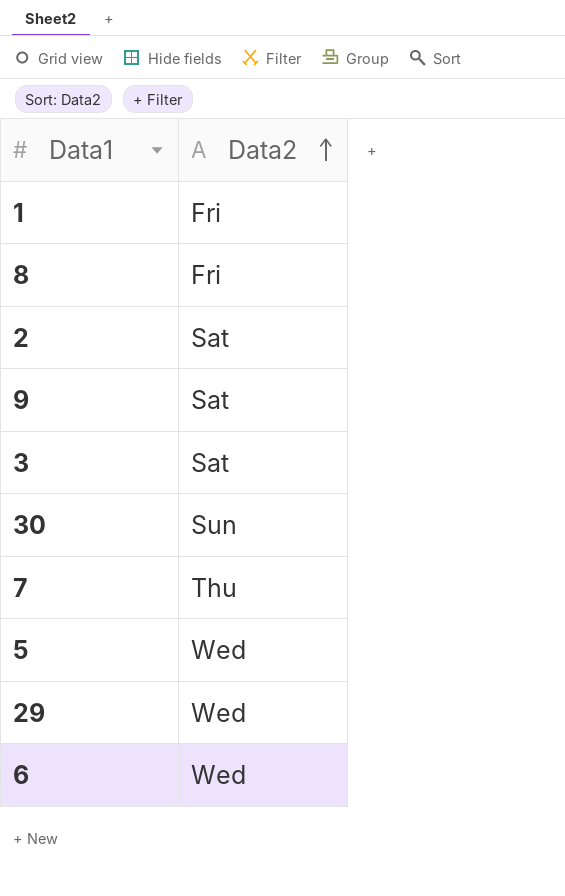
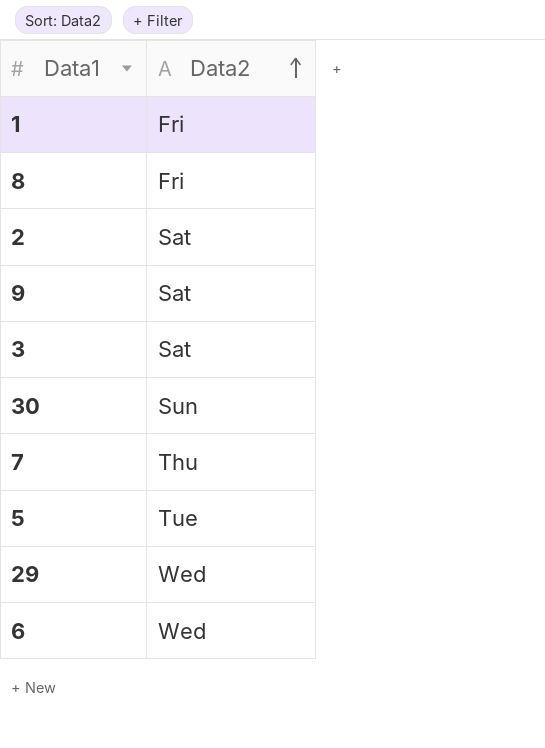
5 | Data2: Wed -> Tue

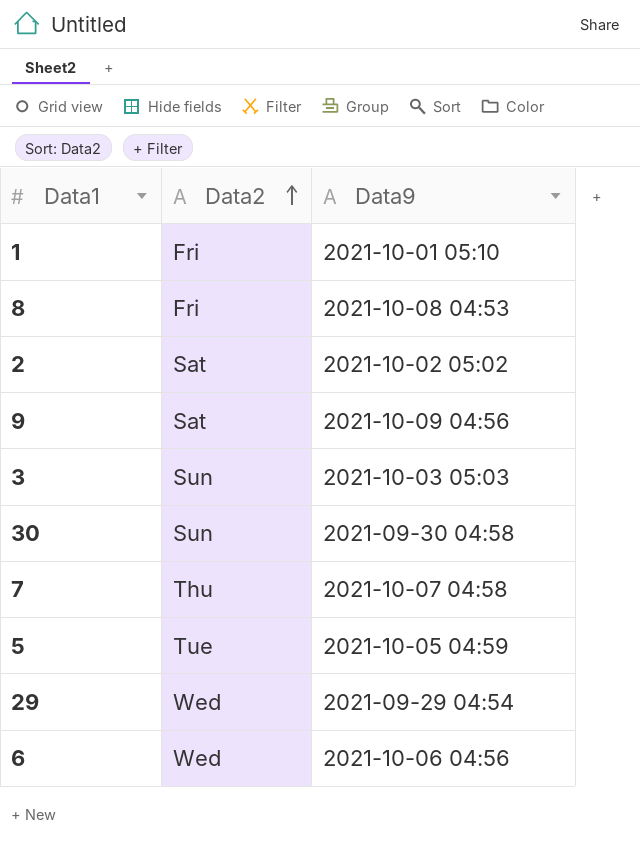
column Data9 | position: none -> 3
3 | Data2: Sat -> Sun

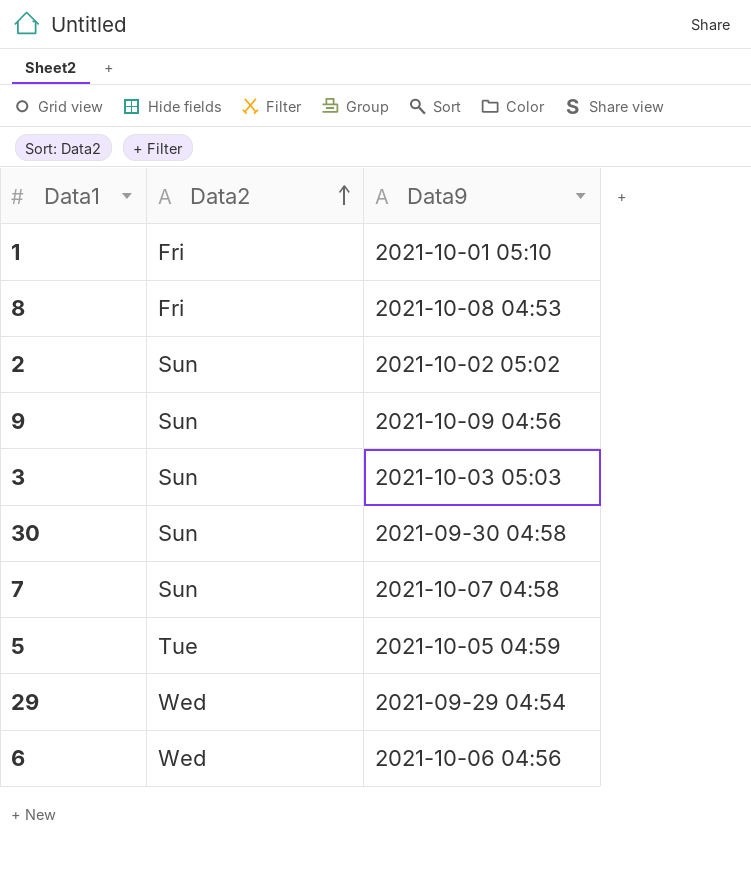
2 | Data2: Sat -> Sun
9 | Data2: Sat -> Sun
7 | Data2: Thu -> Sun

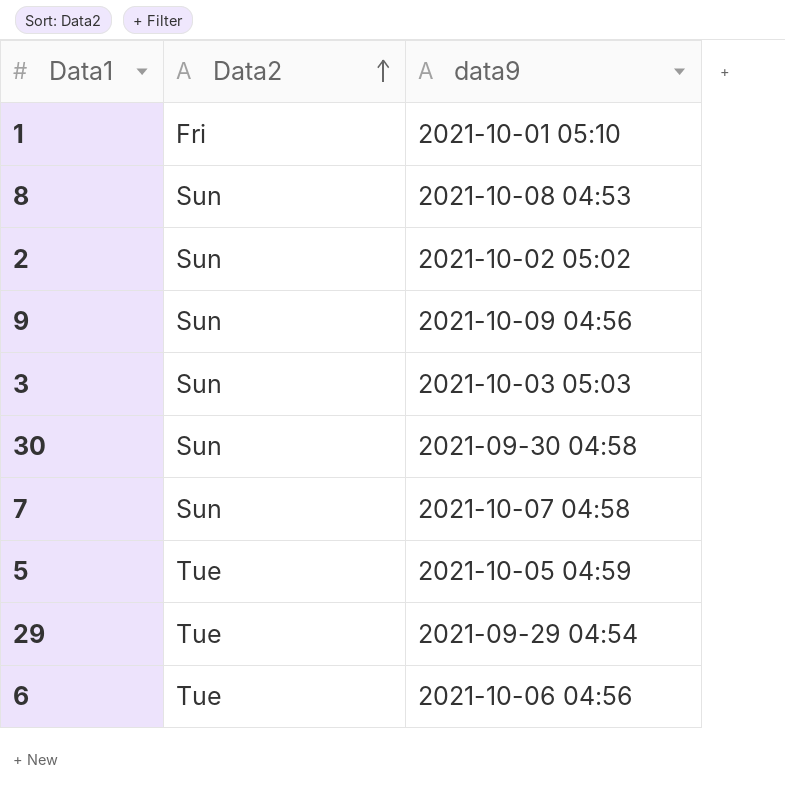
column name: Data9 -> data9
8 | Data2: Fri -> Sun
29 | Data2: Wed -> Tue
6 | Data2: Wed -> Tue

